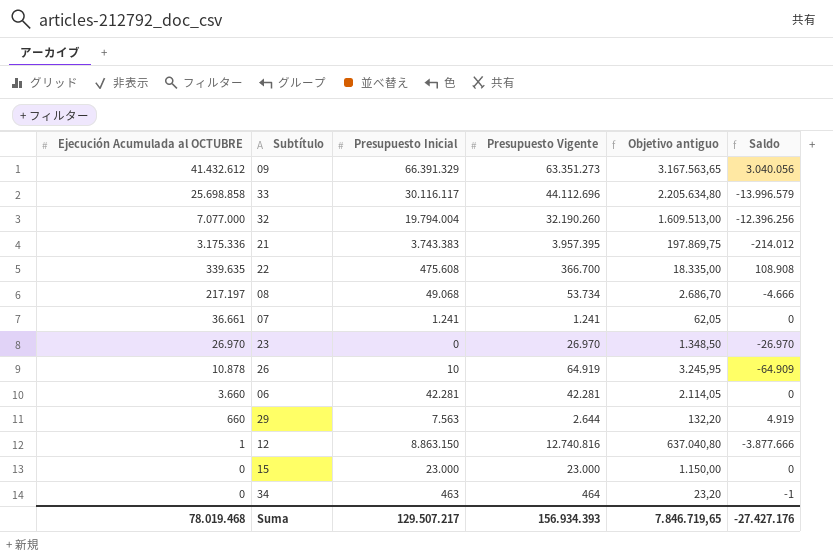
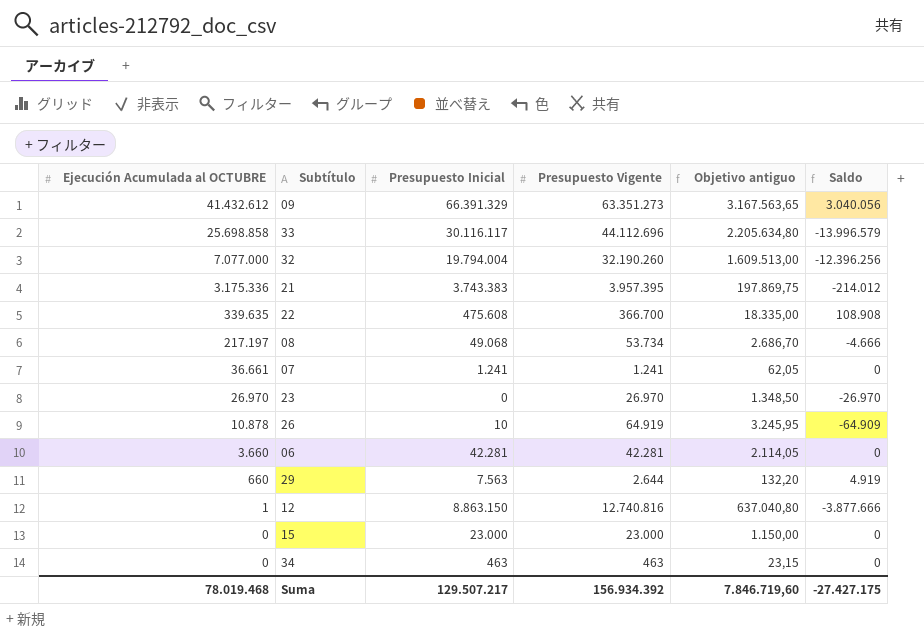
34 | Presupuesto Vigente: 464 -> 463
34 | Objetivo antiguo: 23,20 -> 23,15
34 | Saldo: -1 -> 0
Suma | Presupuesto Vigente: 156.934.393 -> 156.934.392
Suma | Objetivo antiguo: 7.846.719,65 -> 7.846.719,60
Suma | Saldo: -27.427.176 -> -27.427.175

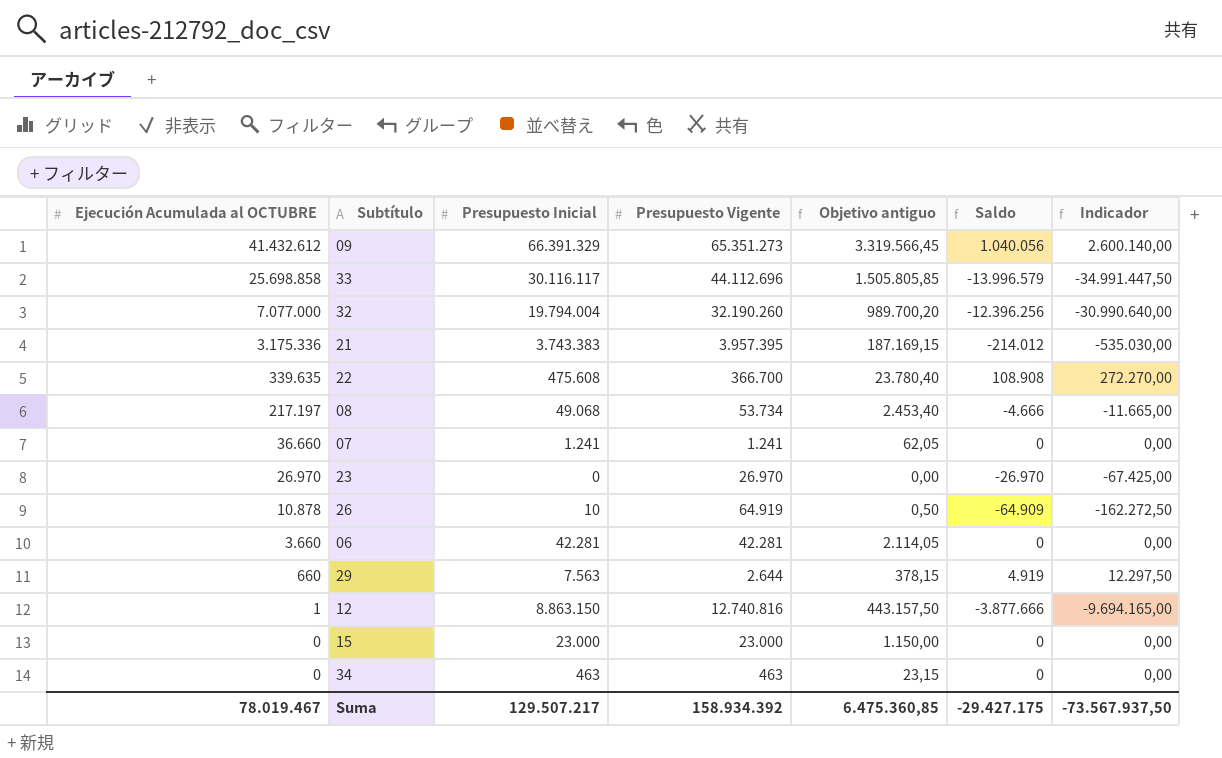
column Objetivo antiguo | formula: [Presupuesto Vigente] * 0,05 -> [Presupuesto Inicial] * 0,05
column Indicador | formula: none -> [Saldo] * 2,5
09 | Presupuesto Vigente: 63.351.273 -> 65.351.273
09 | Saldo: 3.040.056 -> 1.040.056
07 | Ejecución Acumulada al OCTUBRE: 36.661 -> 36.660
Suma | Ejecución Acumulada al OCTUBRE: 78.019.468 -> 78.019.467
Suma | Presupuesto Vigente: 156.934.392 -> 158.934.392
Suma | Objetivo antiguo: 7.846.719,60 -> 6.475.360,85
Suma | Saldo: -27.427.175 -> -29.427.175

